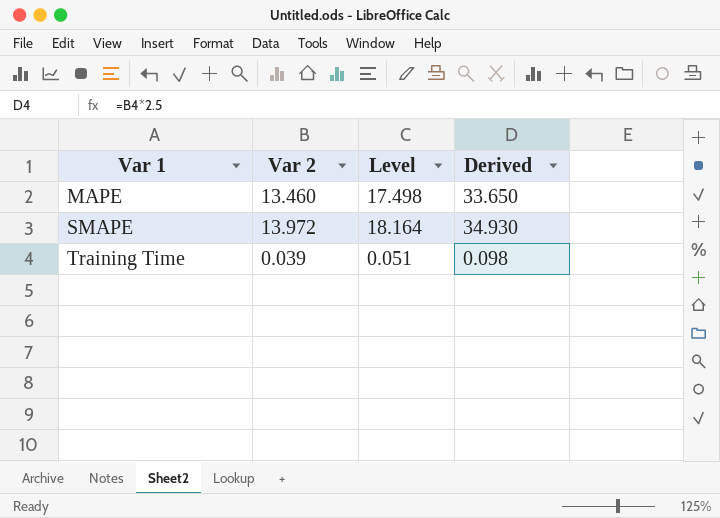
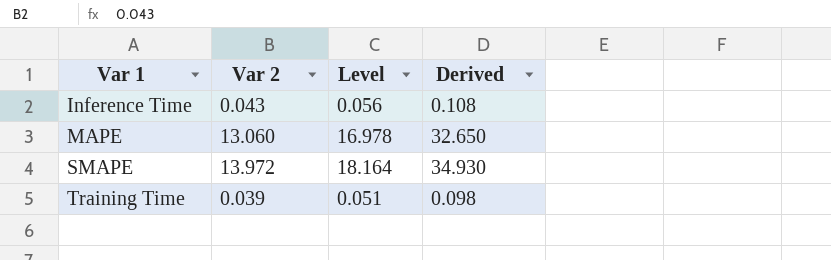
row Inference Time: none -> 0.043 | 0.056 | 0.108
MAPE | Var 2: 13.460 -> 13.060
MAPE | Level: 17.498 -> 16.978
MAPE | Derived: 33.650 -> 32.650

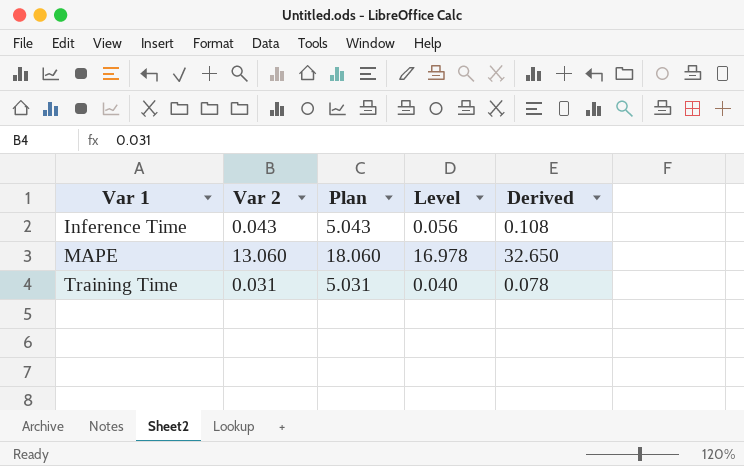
column Plan | formula: none -> [Var 2] + 5
row SMAPE: 13.972 | 18.164 | 34.930 -> none
Training Time | Var 2: 0.039 -> 0.031
Training Time | Level: 0.051 -> 0.040
Training Time | Derived: 0.098 -> 0.078

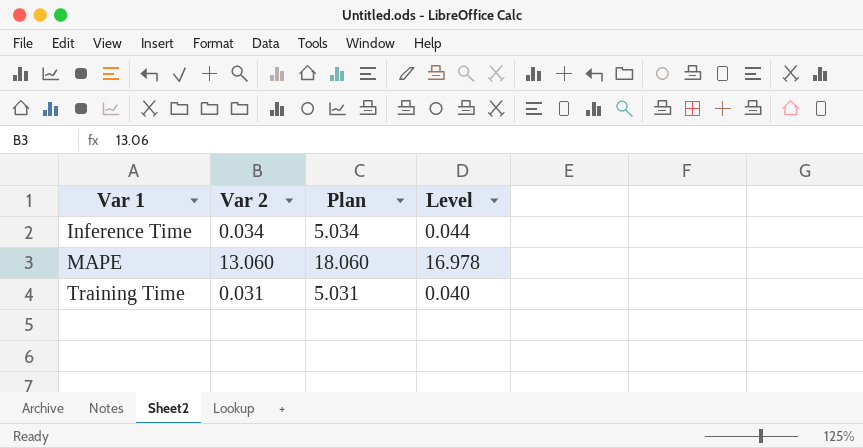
column Derived | formula: [Var 2] * 2.5 -> none
Inference Time | Var 2: 0.043 -> 0.034
Inference Time | Plan: 5.043 -> 5.034
Inference Time | Level: 0.056 -> 0.044

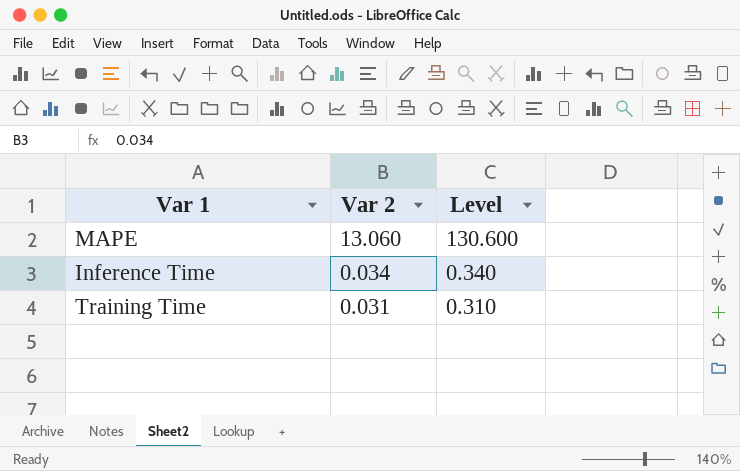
row order: Var 1 ascending -> Var 2 descending
column Plan | formula: [Var 2] + 5 -> none
column Level | formula: [Var 2] * 1.3 -> [Var 2] * 10

